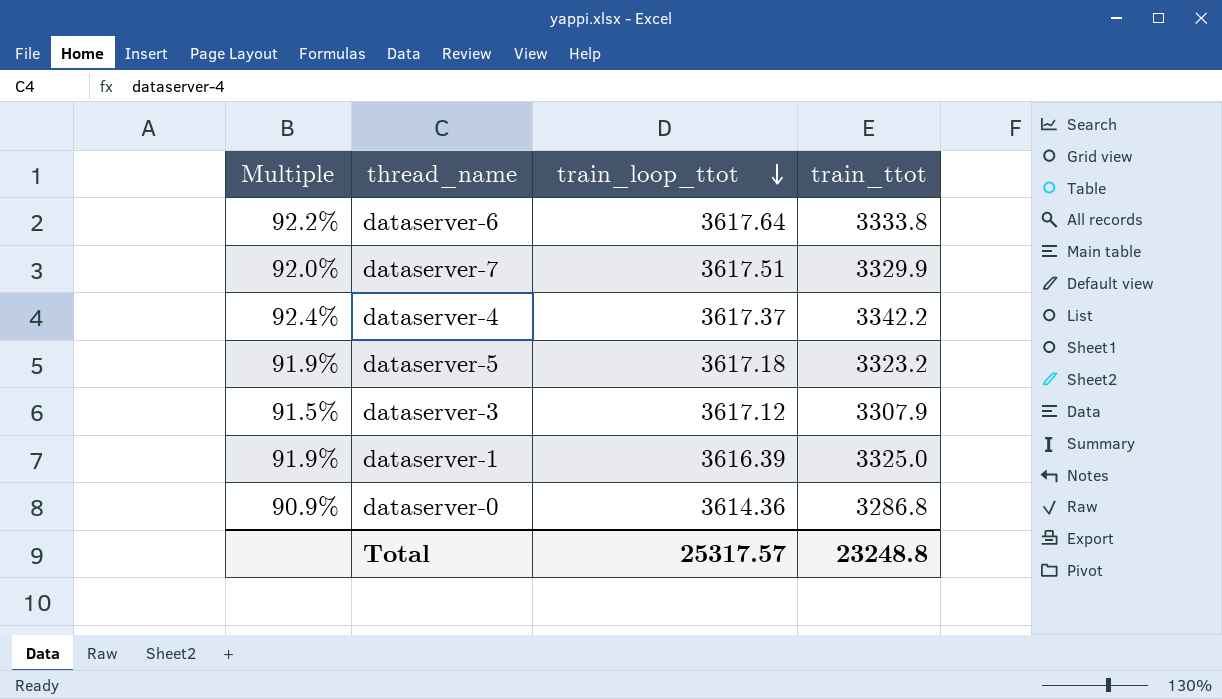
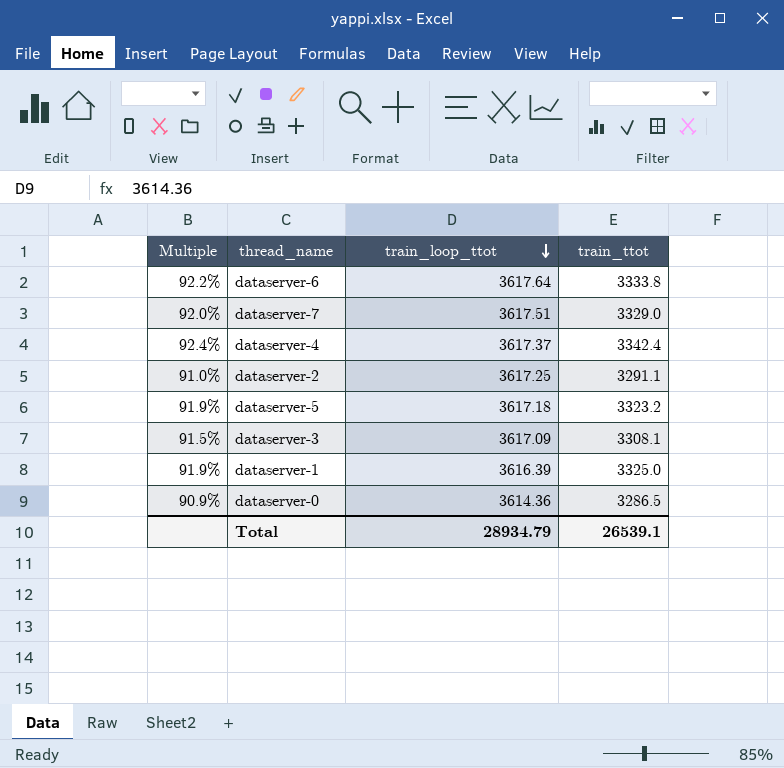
dataserver-7 | train_ttot: 3329.9 -> 3329.0
dataserver-4 | train_ttot: 3342.2 -> 3342.4
row dataserver-2: none -> 91.0% | 3617.25 | 3291.1
dataserver-3 | train_loop_ttot: 3617.12 -> 3617.09
dataserver-3 | train_ttot: 3307.9 -> 3308.1
dataserver-0 | train_ttot: 3286.8 -> 3286.5
Total | train_loop_ttot: 25317.57 -> 28934.79
Total | train_ttot: 23248.8 -> 26539.1

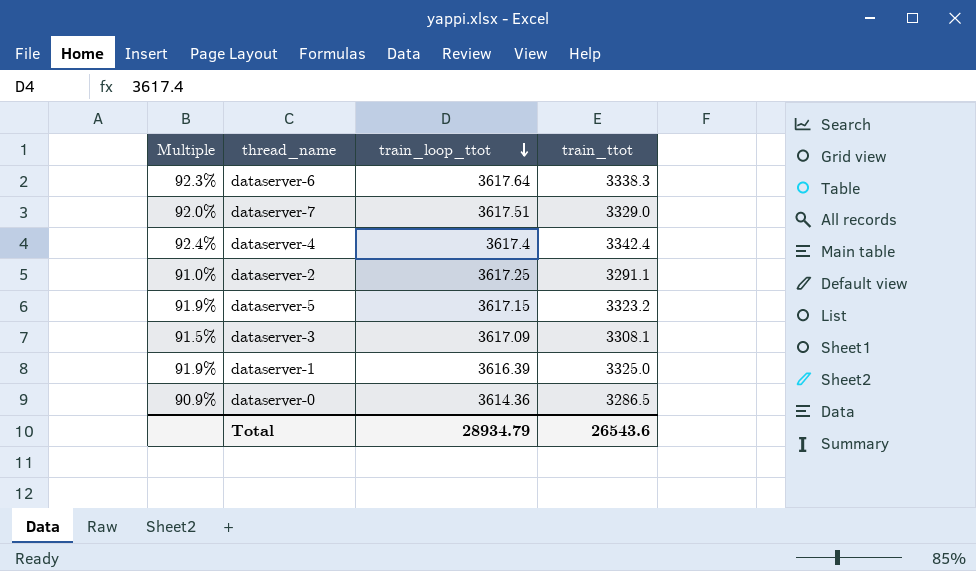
dataserver-6 | Multiple: 92.2% -> 92.3%
dataserver-6 | train_ttot: 3333.8 -> 3338.3
dataserver-4 | train_loop_ttot: 3617.37 -> 3617.4
dataserver-5 | train_loop_ttot: 3617.18 -> 3617.15
Total | train_ttot: 26539.1 -> 26543.6

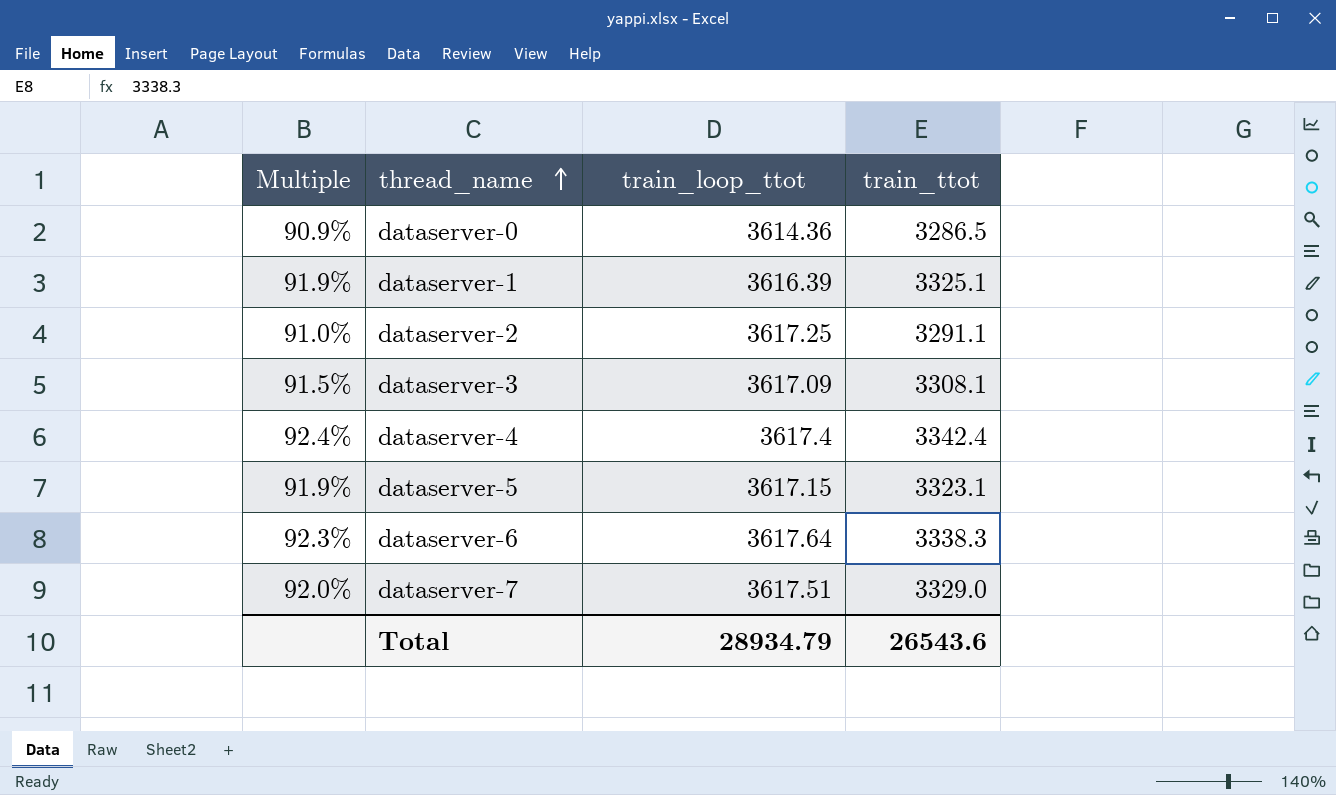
row order: train_loop_ttot descending -> thread_name ascending
dataserver-1 | train_ttot: 3325.0 -> 3325.1
dataserver-5 | train_ttot: 3323.2 -> 3323.1

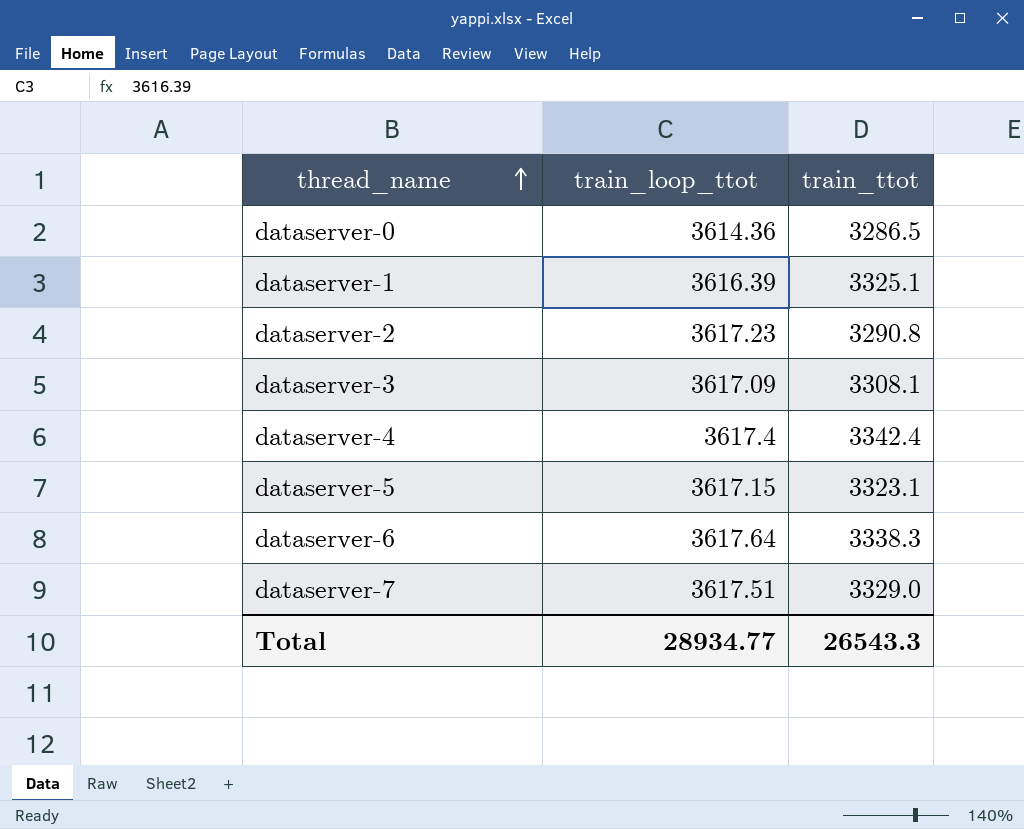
column Multiple | formula: [train_ttot] / [train_loop_ttot] -> none
dataserver-2 | train_loop_ttot: 3617.25 -> 3617.23
dataserver-2 | train_ttot: 3291.1 -> 3290.8
Total | train_loop_ttot: 28934.79 -> 28934.77
Total | train_ttot: 26543.6 -> 26543.3

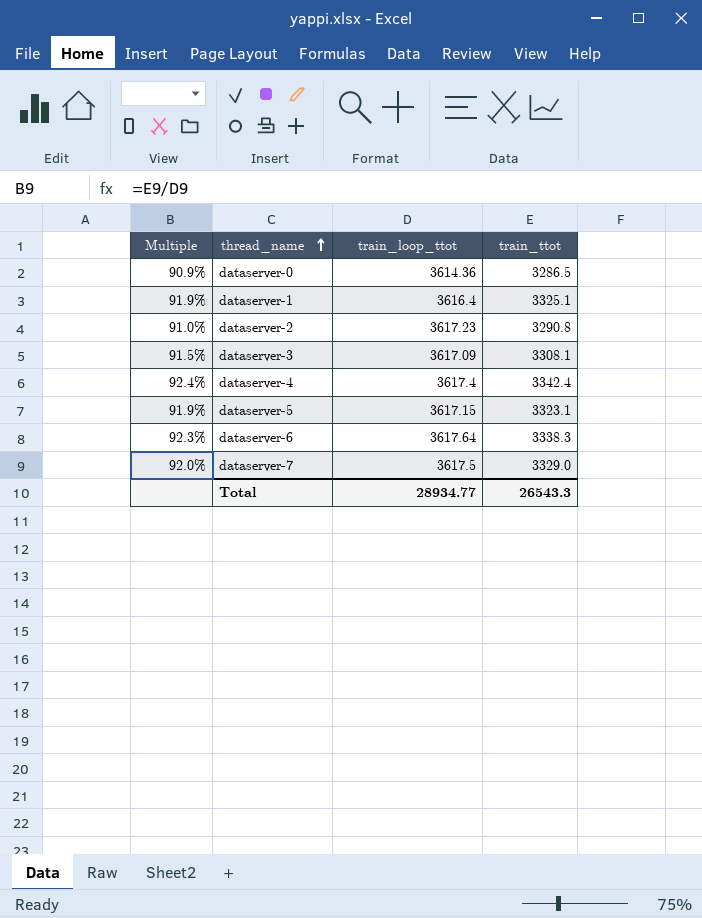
column Multiple | formula: none -> [train_ttot] / [train_loop_ttot]
dataserver-1 | train_loop_ttot: 3616.39 -> 3616.4
dataserver-7 | train_loop_ttot: 3617.51 -> 3617.5

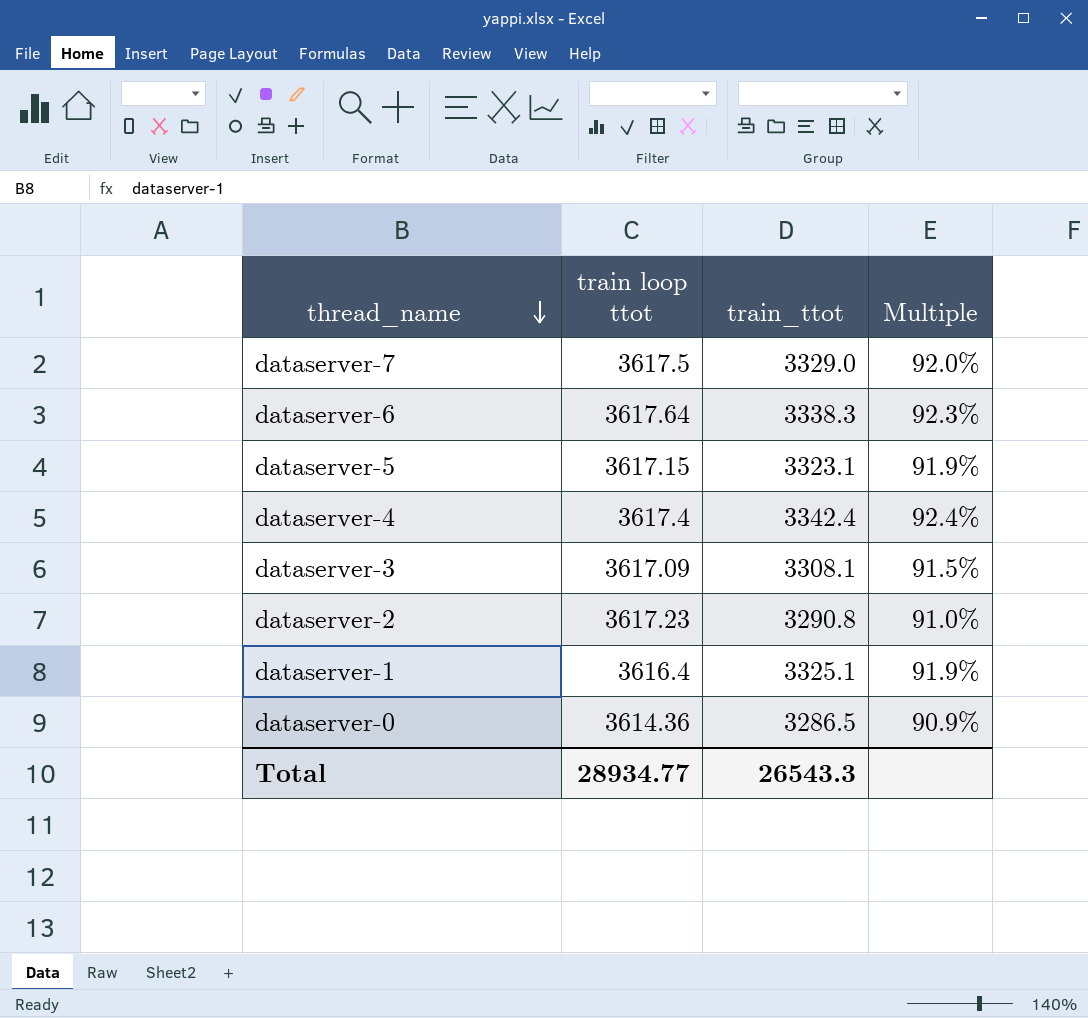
row order: thread_name ascending -> thread_name descending
column name: train_loop_ttot -> train loop ttot
column Multiple | position: 1 -> 4

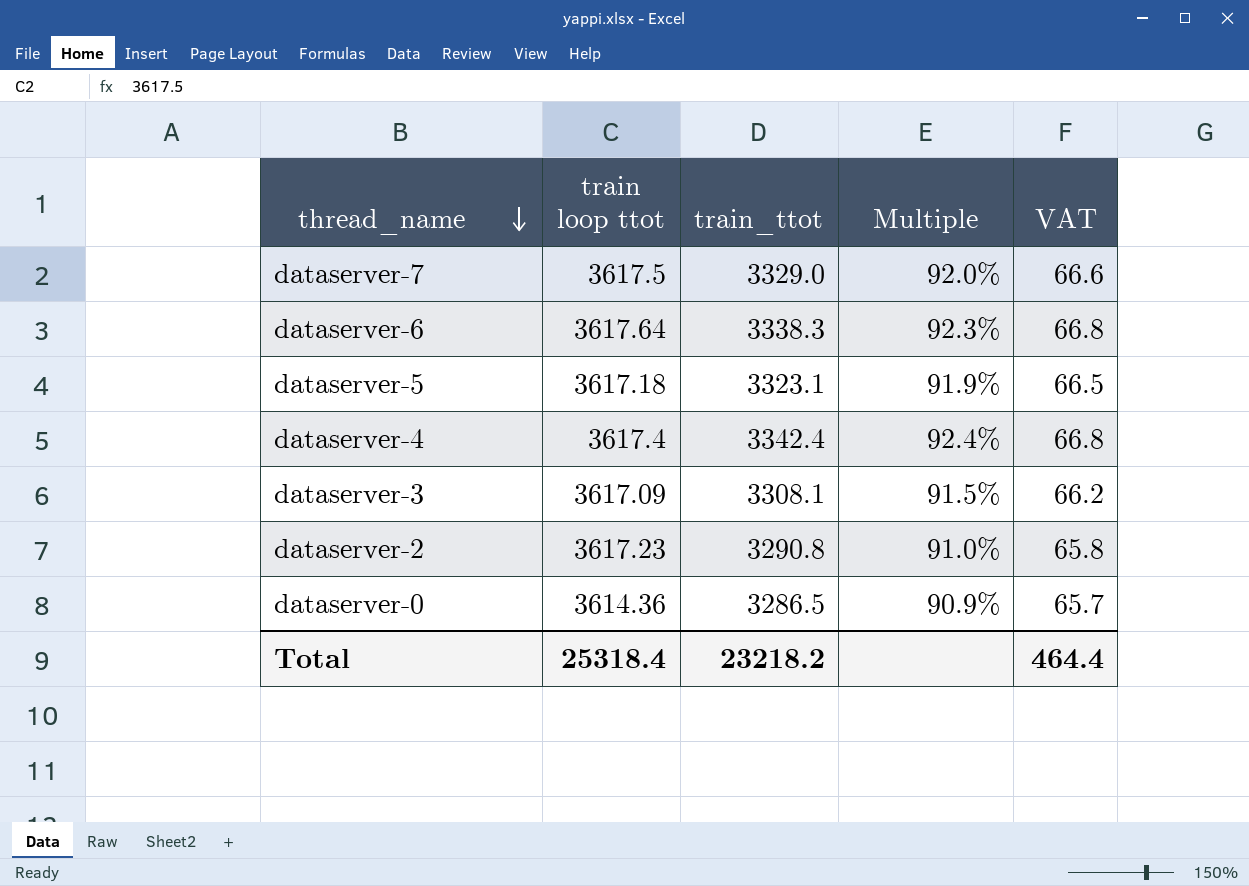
column VAT | formula: none -> [train_ttot] * 0.02
row dataserver-1: 3616.4 | 3325.1 | 91.9% -> none
dataserver-5 | train loop ttot: 3617.15 -> 3617.18
Total | train loop ttot: 28934.77 -> 25318.4
Total | train_ttot: 26543.3 -> 23218.2

